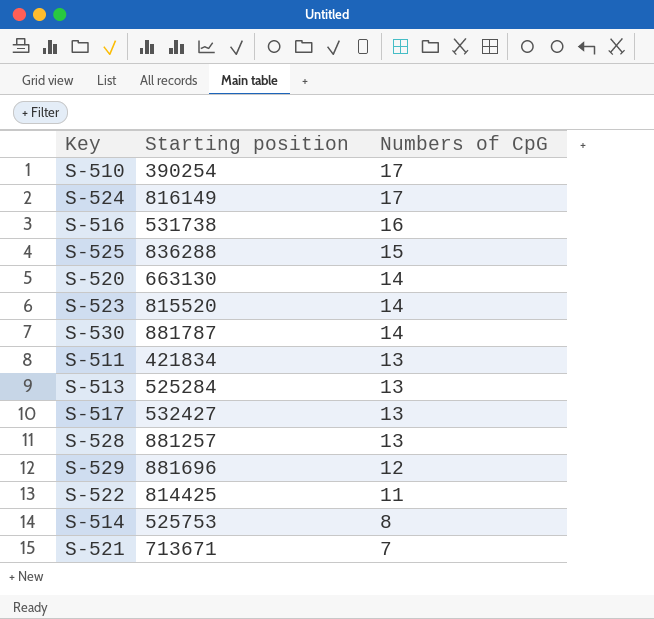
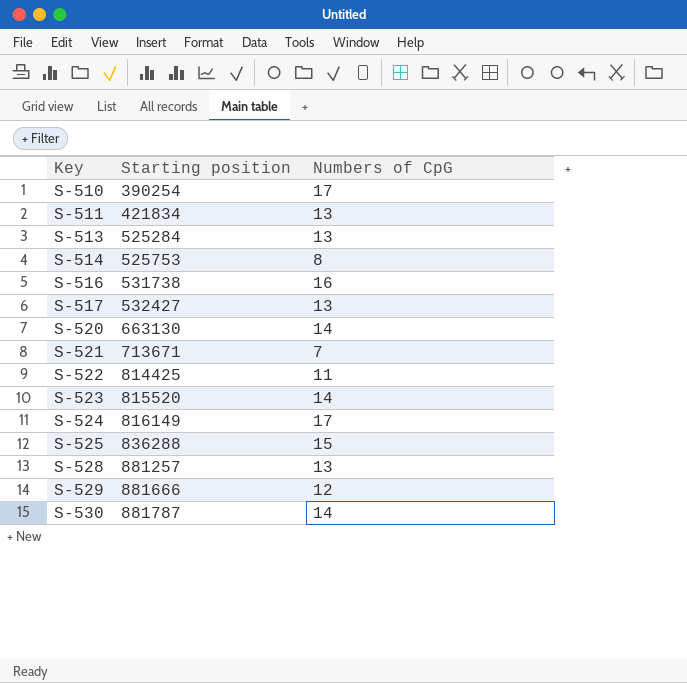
row order: Numbers of CpG descending -> Key ascending
S-529 | Starting position: 881696 -> 881666

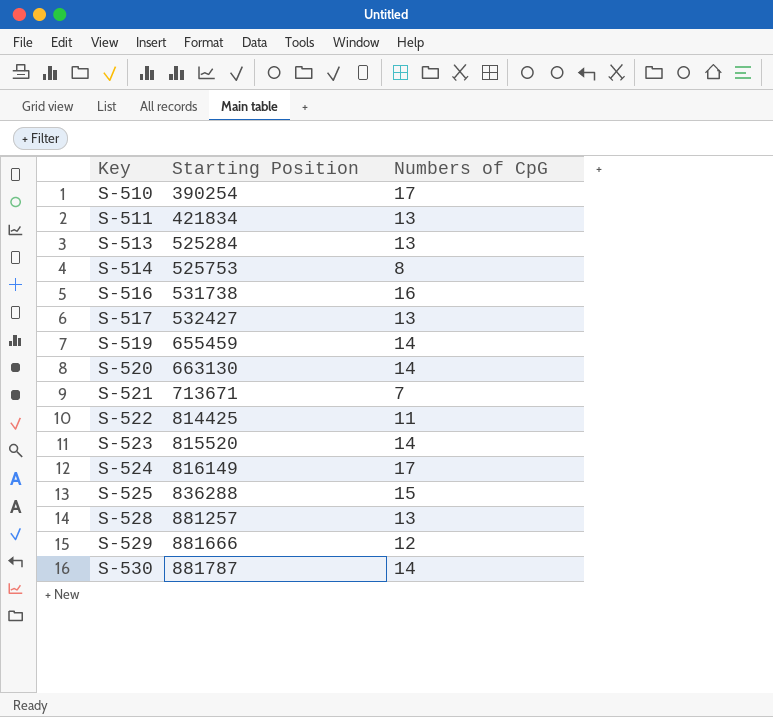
column name: Starting position -> Starting Position
row S-519: none -> 655459 | 14

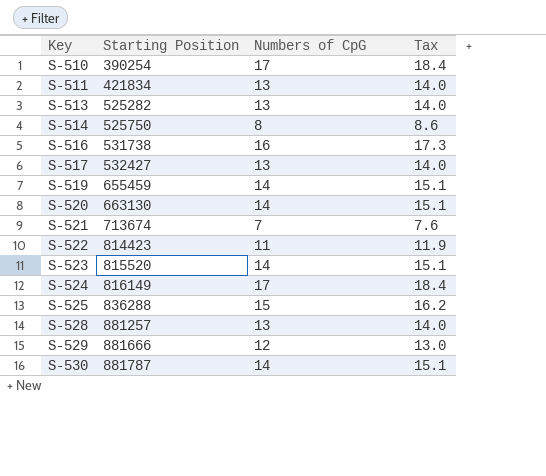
column Tax | formula: none -> [Numbers of CpG] * 1.08
S-513 | Starting Position: 525284 -> 525282
S-514 | Starting Position: 525753 -> 525750
S-521 | Starting Position: 713671 -> 713674
S-522 | Starting Position: 814425 -> 814423

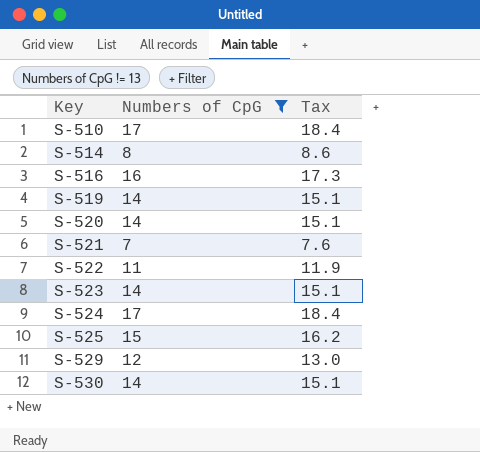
filter: none -> Numbers of CpG != 13
column Starting Position | position: 2 -> none

